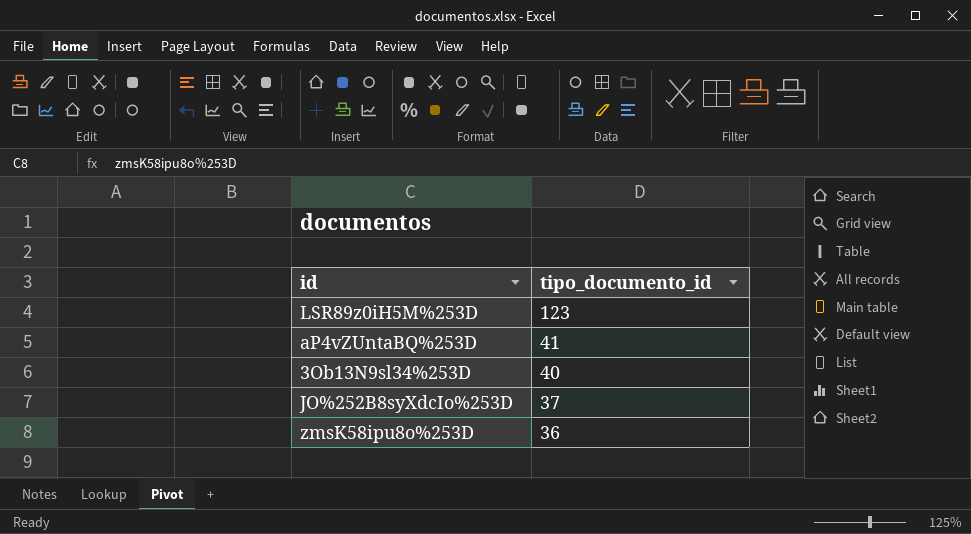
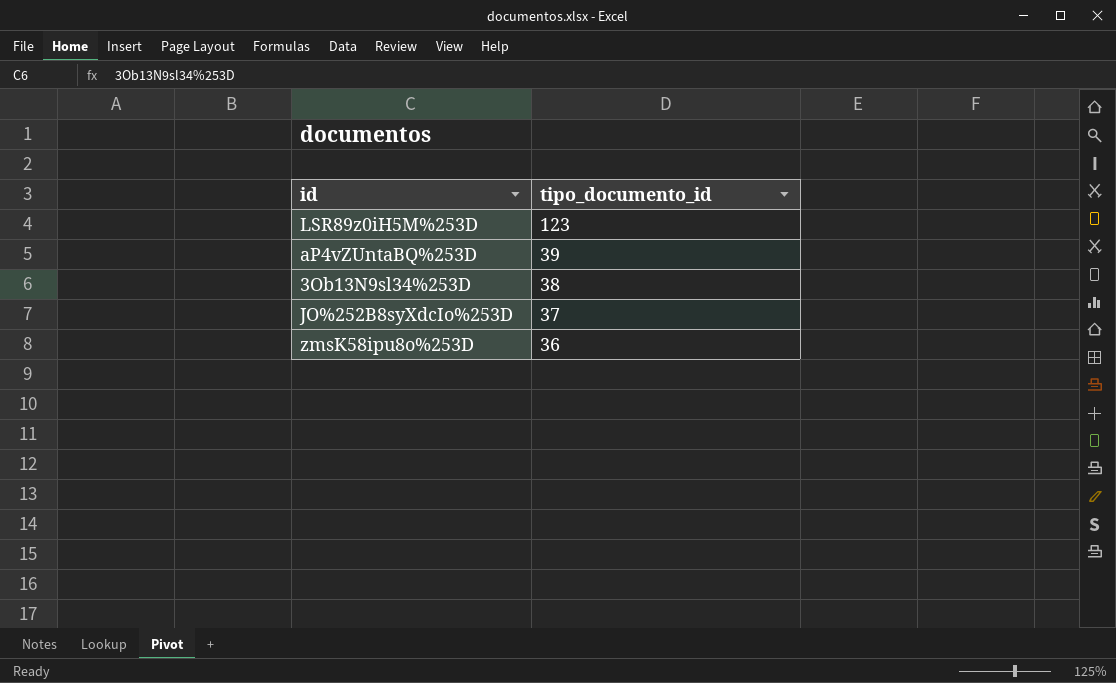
aP4vZUntaBQ%253D | tipo_documento_id: 41 -> 39
3Ob13N9sl34%253D | tipo_documento_id: 40 -> 38

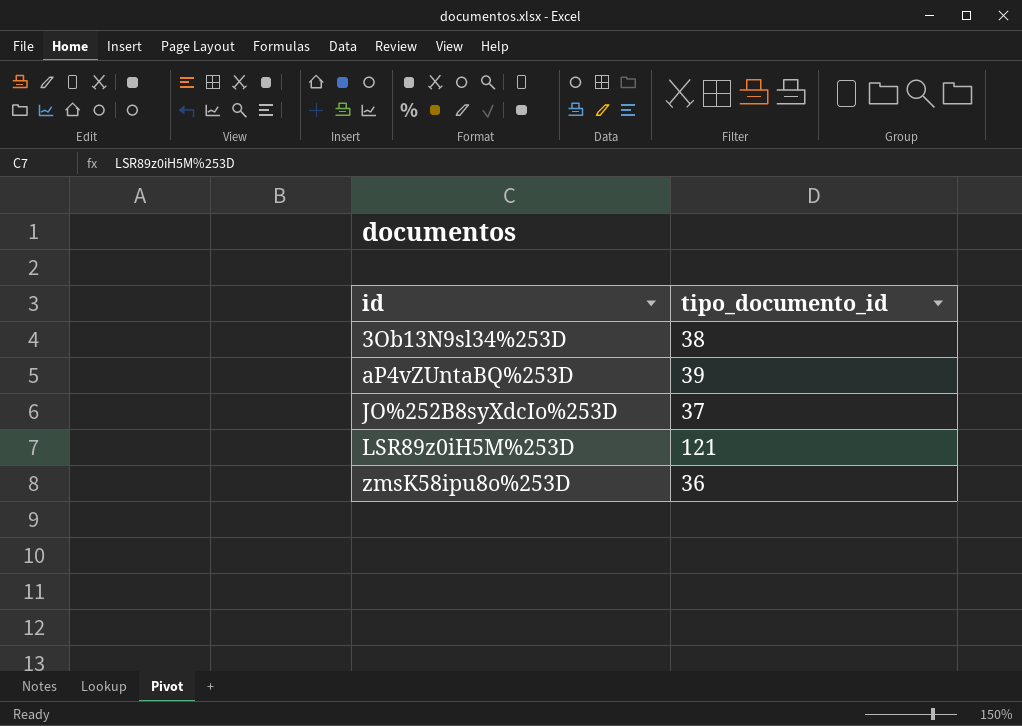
row order: tipo_documento_id descending -> id ascending
LSR89z0iH5M%253D | tipo_documento_id: 123 -> 121

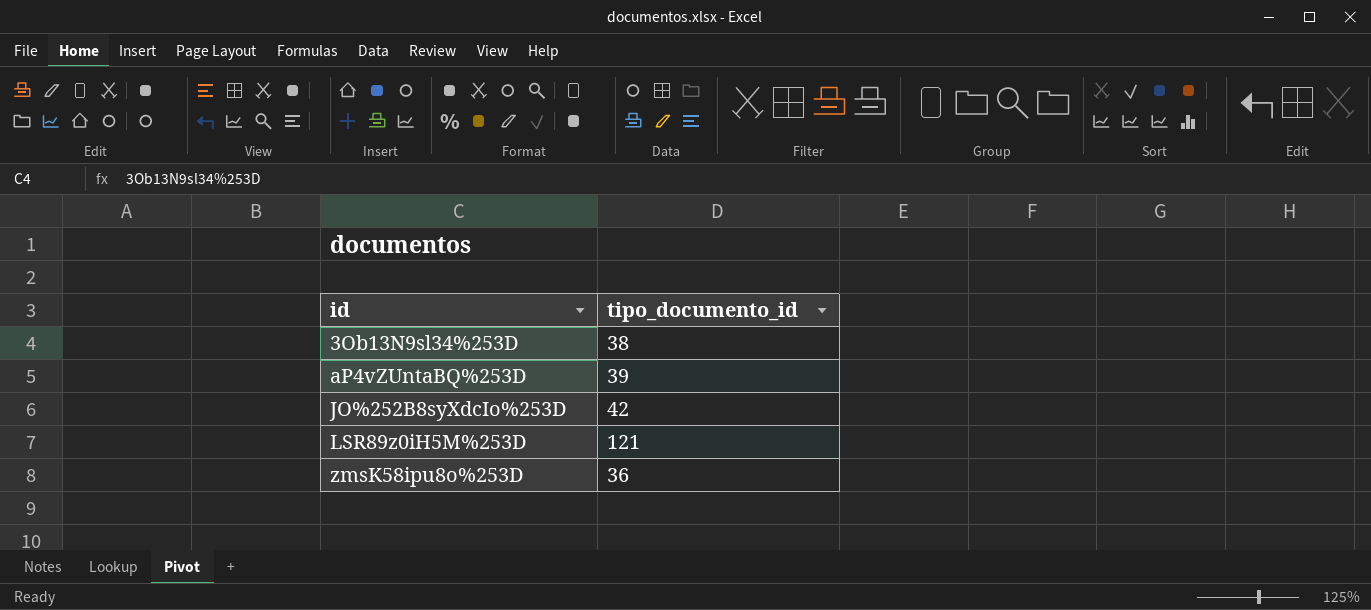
JO%252B8syXdcIo%253D | tipo_documento_id: 37 -> 42

